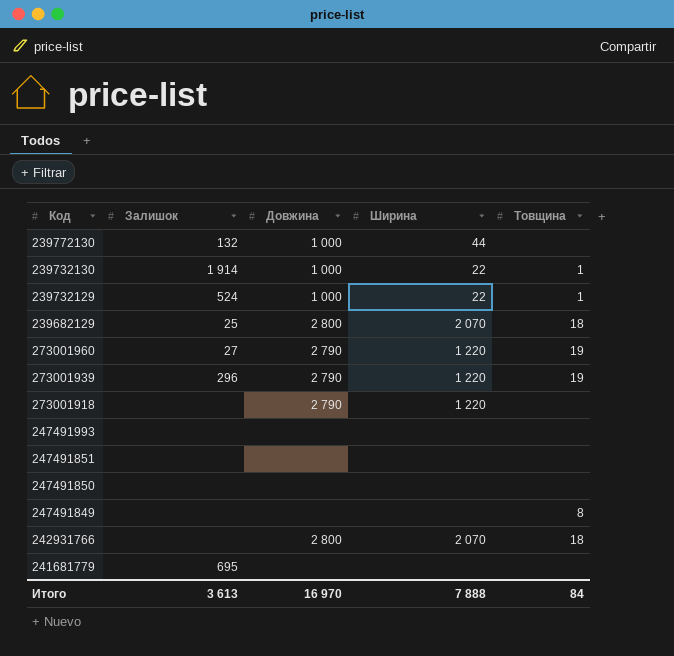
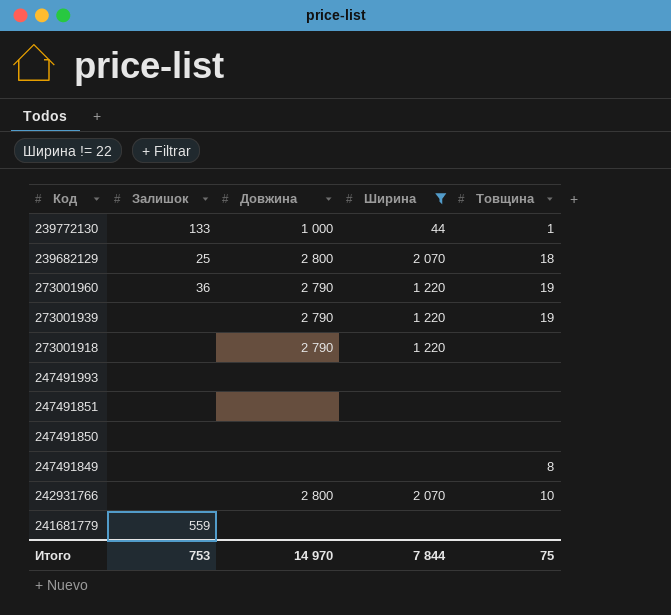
filter: none -> Ширина != 22
239772130 | Залишок: 132 -> 133
239772130 | Товщина: none -> 1
273001960 | Залишок: 27 -> 36
273001939 | Залишок: 296 -> none
242931766 | Товщина: 18 -> 10
241681779 | Залишок: 695 -> 559
Итого | Залишок: 3 613 -> 753
Итого | Довжина: 16 970 -> 14 970
Итого | Ширина: 7 888 -> 7 844
Итого | Товщина: 84 -> 75

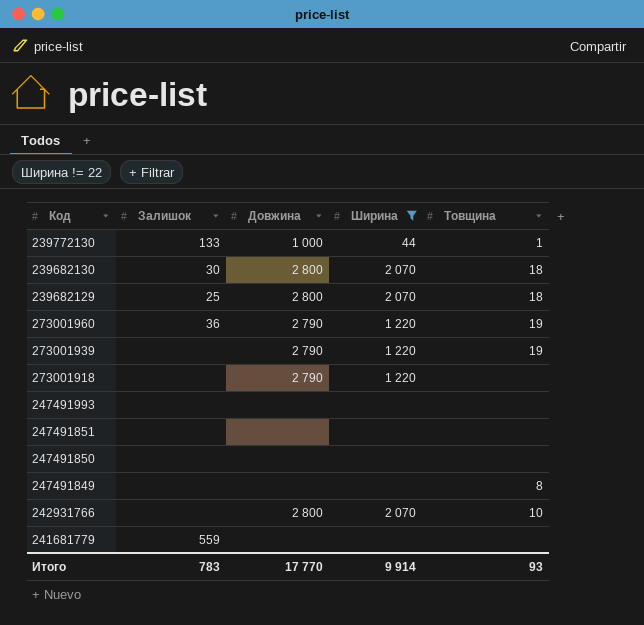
row 239682130: none -> 30 | 2 800 | 2 070 | 18
Итого | Залишок: 753 -> 783
Итого | Довжина: 14 970 -> 17 770
Итого | Ширина: 7 844 -> 9 914
Итого | Товщина: 75 -> 93

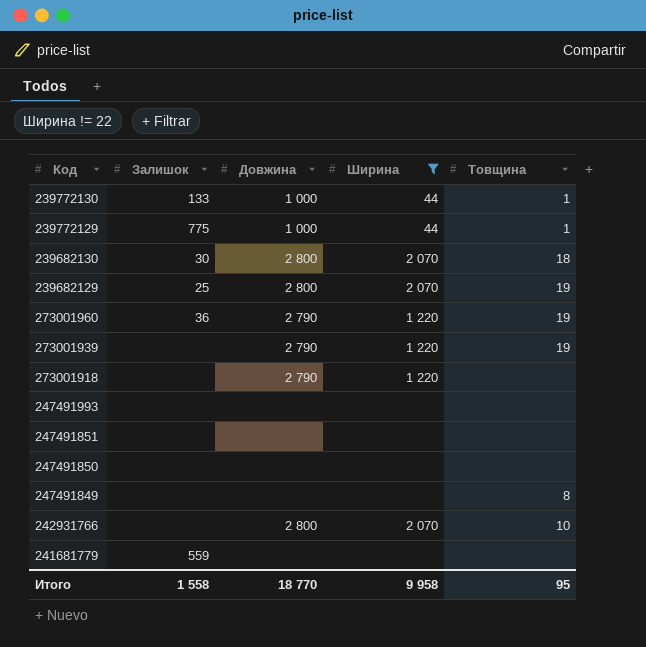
row 239772129: none -> 775 | 1 000 | 44 | 1
239682129 | Товщина: 18 -> 19
Итого | Залишок: 783 -> 1 558
Итого | Довжина: 17 770 -> 18 770
Итого | Ширина: 9 914 -> 9 958
Итого | Товщина: 93 -> 95

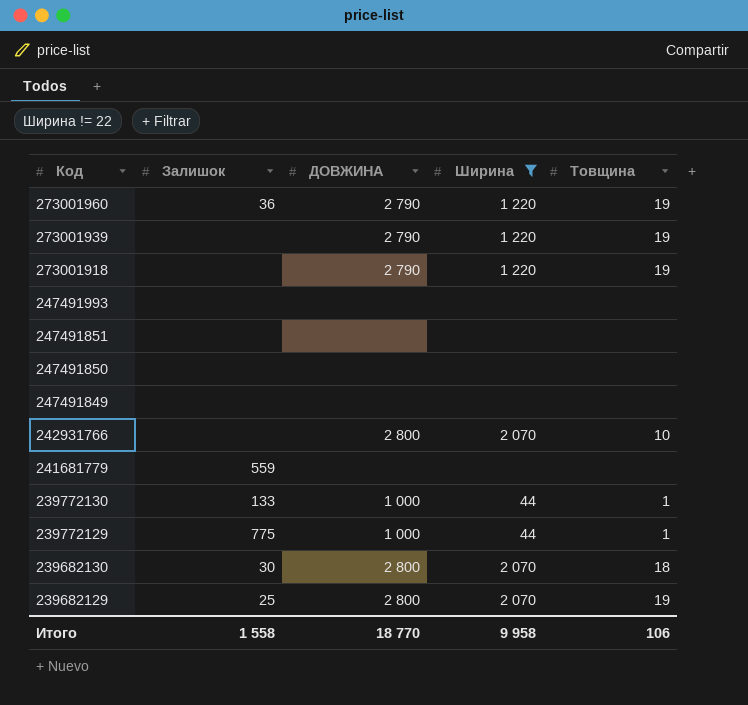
row order: none -> Код descending
column name: Довжина -> ДОВЖИНА
273001918 | Товщина: none -> 19
247491849 | Товщина: 8 -> none
Итого | Товщина: 95 -> 106

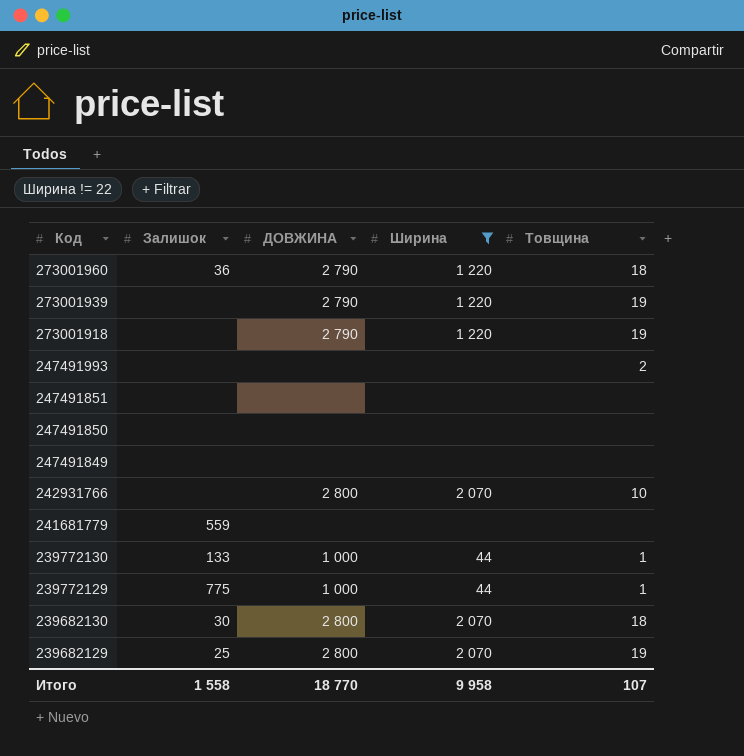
273001960 | Товщина: 19 -> 18
247491993 | Товщина: none -> 2
Итого | Товщина: 106 -> 107

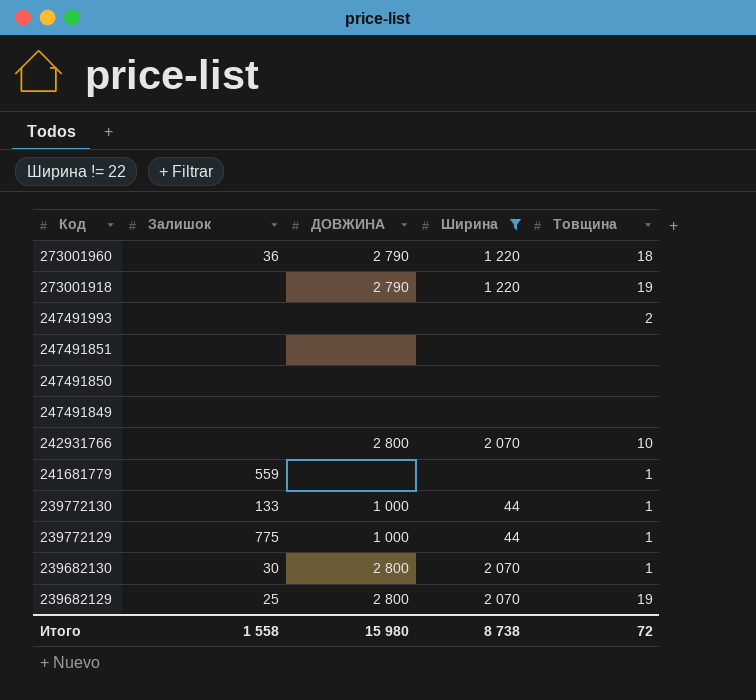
row 273001939: none | 2 790 | 1 220 | 19 -> none
241681779 | Товщина: none -> 1
239682130 | Товщина: 18 -> 1
Итого | ДОВЖИНА: 18 770 -> 15 980
Итого | Ширина: 9 958 -> 8 738
Итого | Товщина: 107 -> 72

